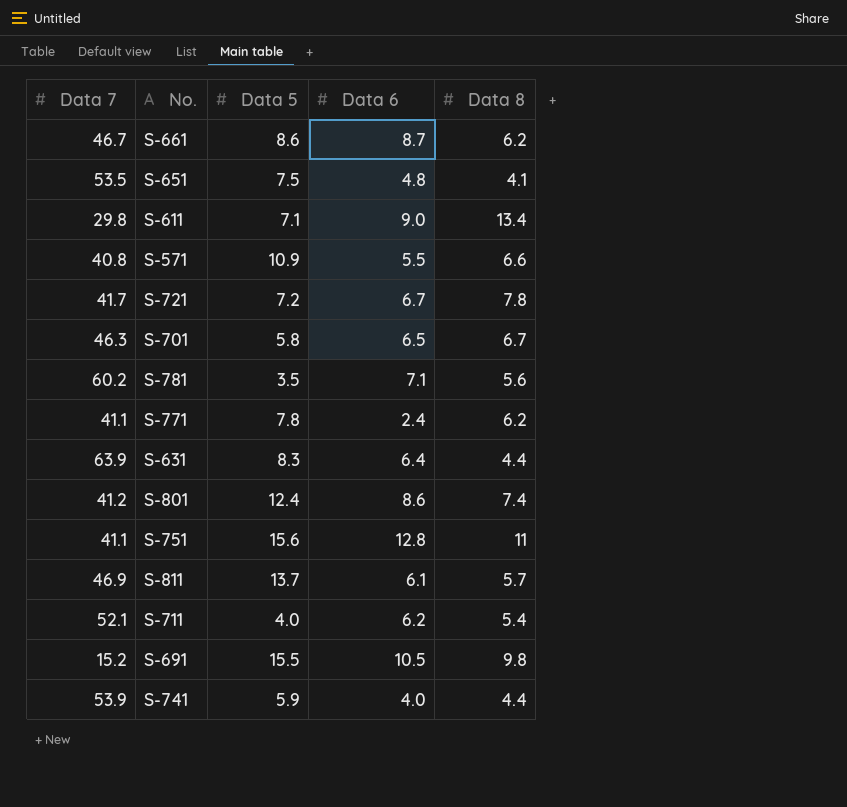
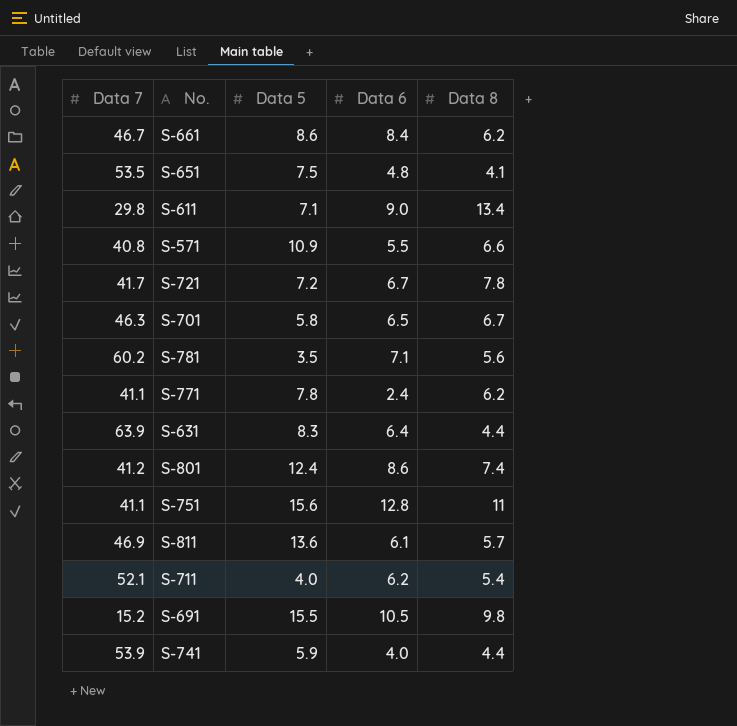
S-661 | Data 6: 8.7 -> 8.4
S-811 | Data 5: 13.7 -> 13.6

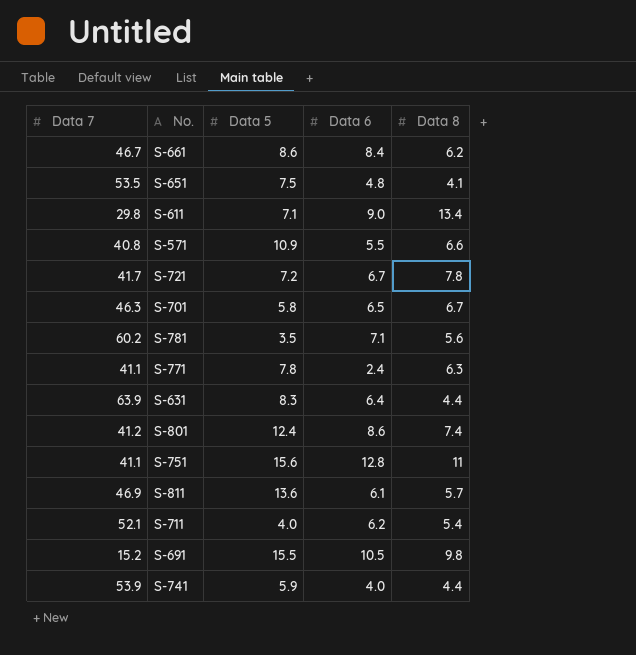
S-771 | Data 8: 6.2 -> 6.3

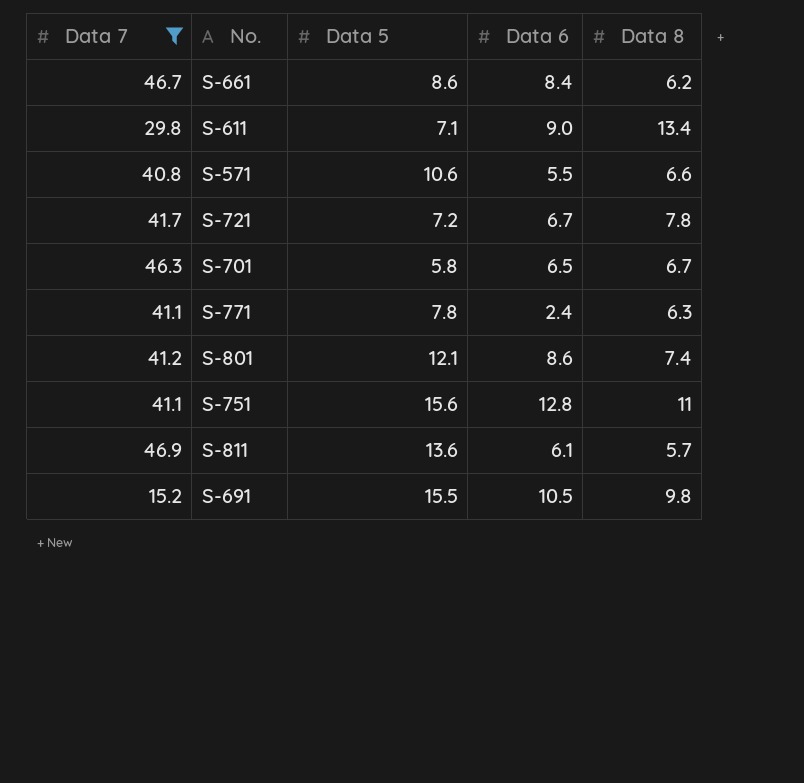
filter: none -> Data 7 <= 46.9
S-571 | Data 5: 10.9 -> 10.6
S-801 | Data 5: 12.4 -> 12.1

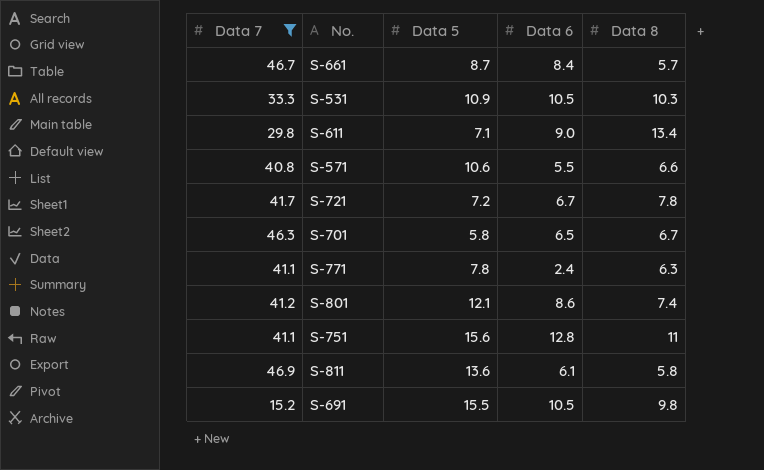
S-661 | Data 5: 8.6 -> 8.7
S-661 | Data 8: 6.2 -> 5.7
row S-531: none -> 33.3 | 10.9 | 10.5 | 10.3
S-811 | Data 8: 5.7 -> 5.8

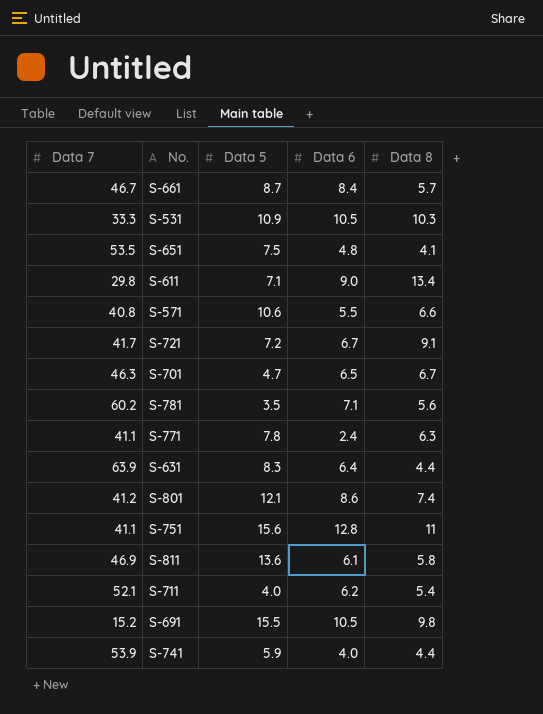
filter: Data 7 <= 46.9 -> none
S-721 | Data 8: 7.8 -> 9.1
S-701 | Data 5: 5.8 -> 4.7

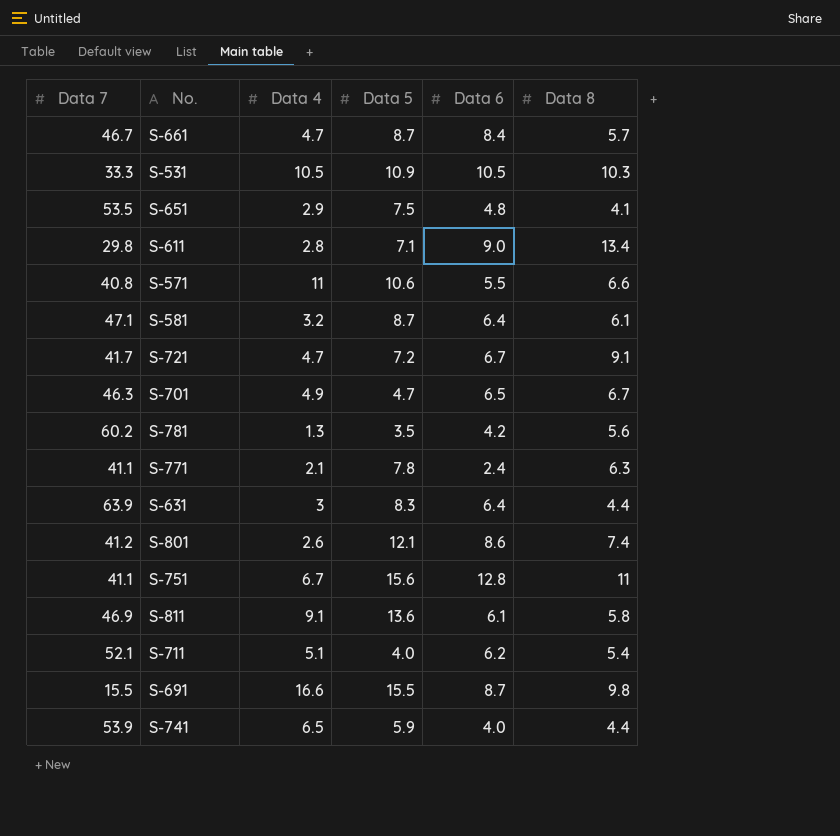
column Data 4 | position: none -> 3
row S-581: none -> 47.1 | 3.2 | 8.7 | 6.4 | 6.1
S-781 | Data 6: 7.1 -> 4.2
S-691 | Data 7: 15.2 -> 15.5
S-691 | Data 6: 10.5 -> 8.7

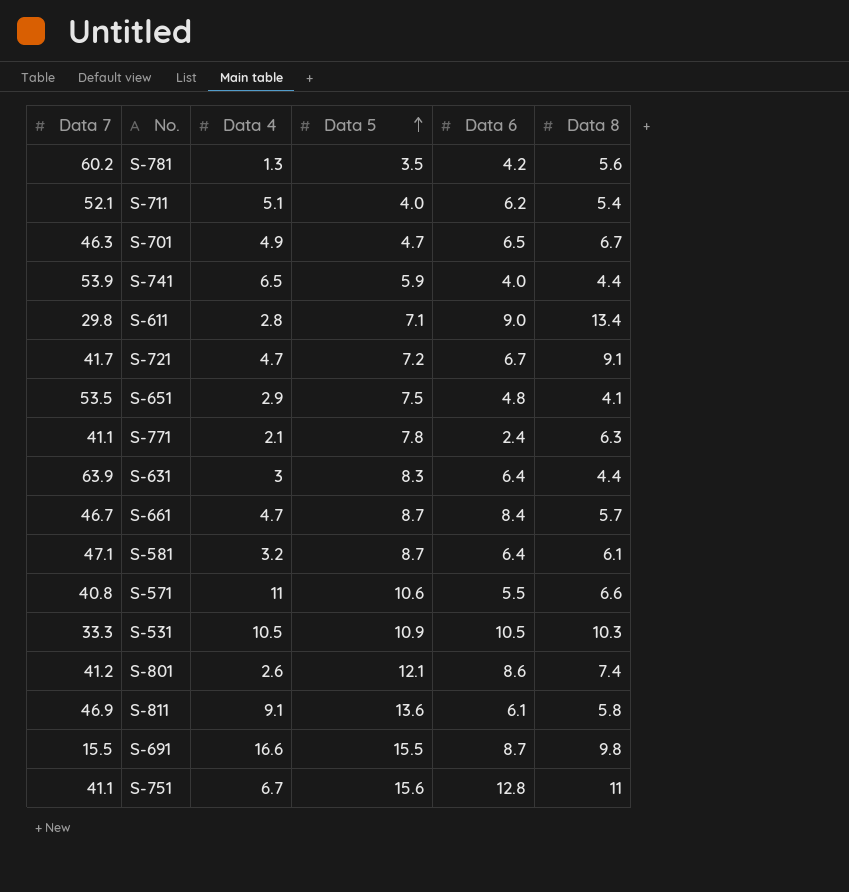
row order: none -> Data 5 ascending

